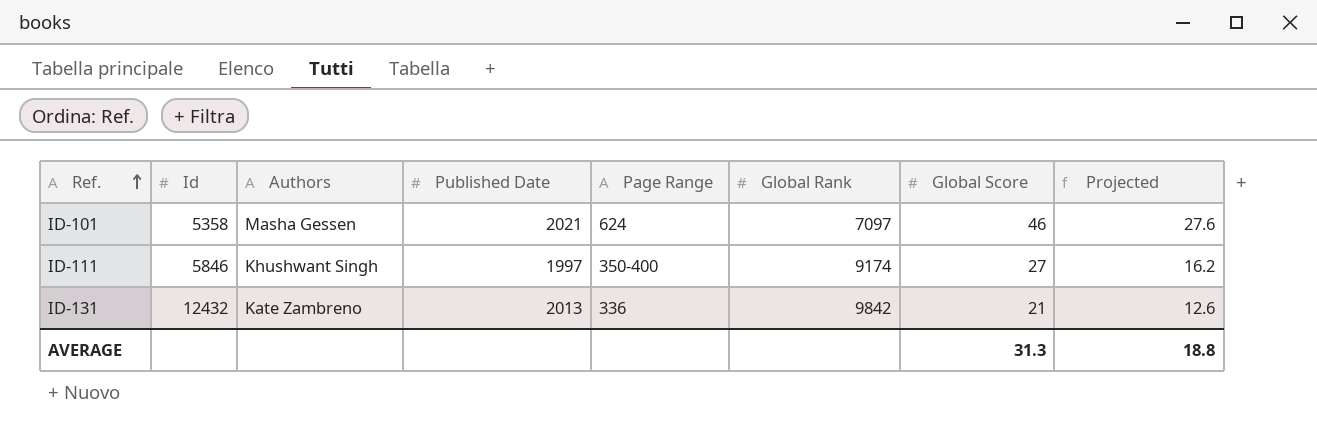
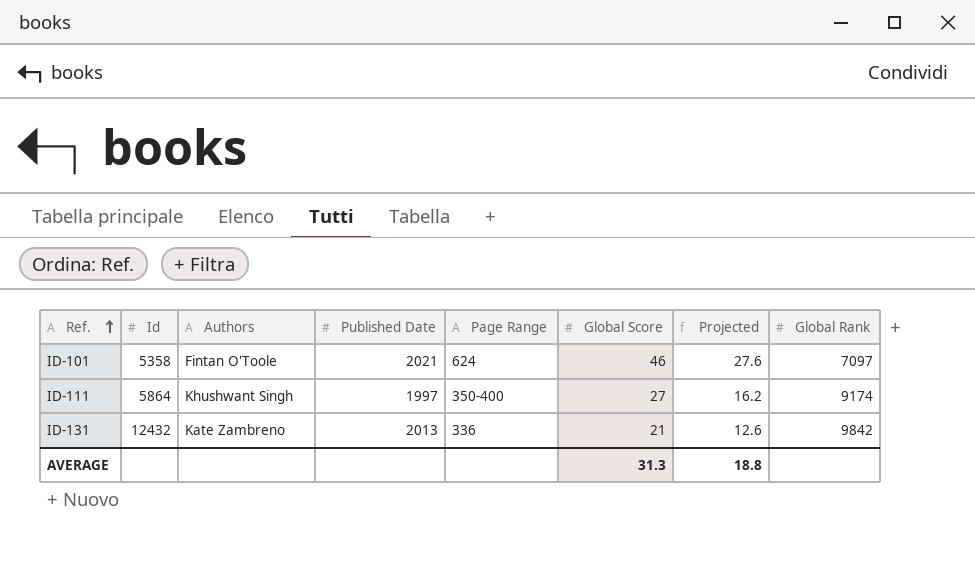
column Global Rank | position: 6 -> 8
ID-101 | Authors: Masha Gessen -> Fintan O'Toole
ID-111 | Id: 5846 -> 5864

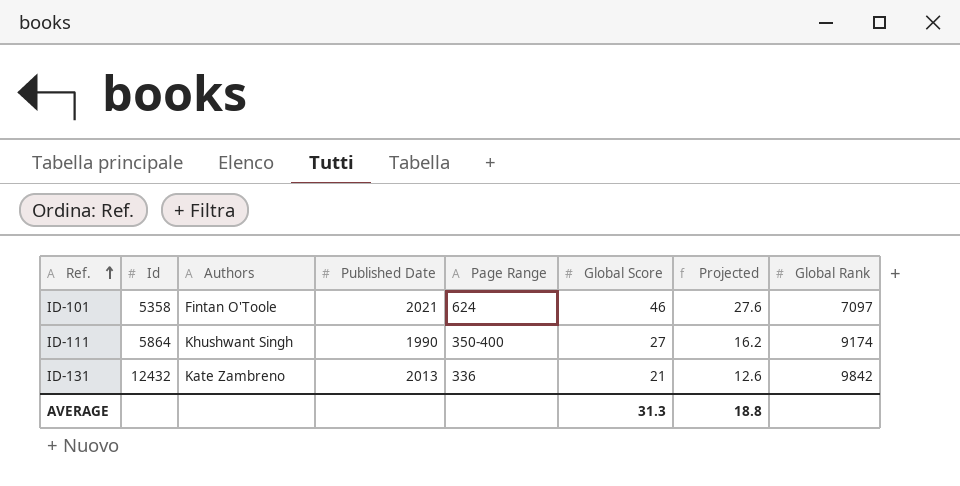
ID-111 | Published Date: 1997 -> 1990

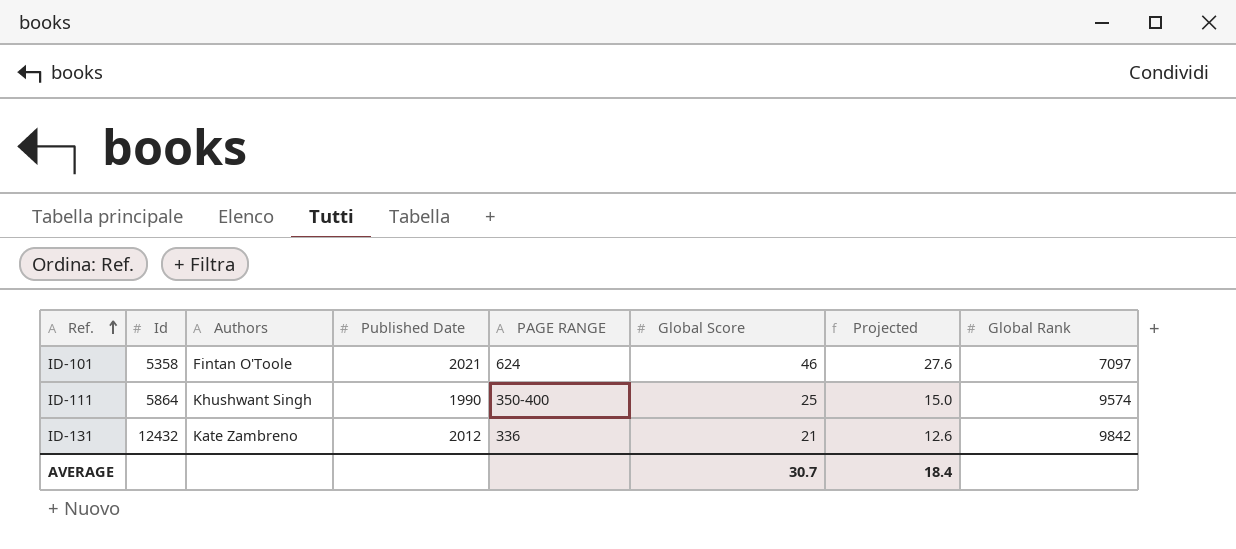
column name: Page Range -> PAGE RANGE
ID-111 | Global Score: 27 -> 25
ID-111 | Projected: 16.2 -> 15.0
ID-111 | Global Rank: 9174 -> 9574
ID-131 | Published Date: 2013 -> 2012
AVERAGE | Global Score: 31.3 -> 30.7
AVERAGE | Projected: 18.8 -> 18.4

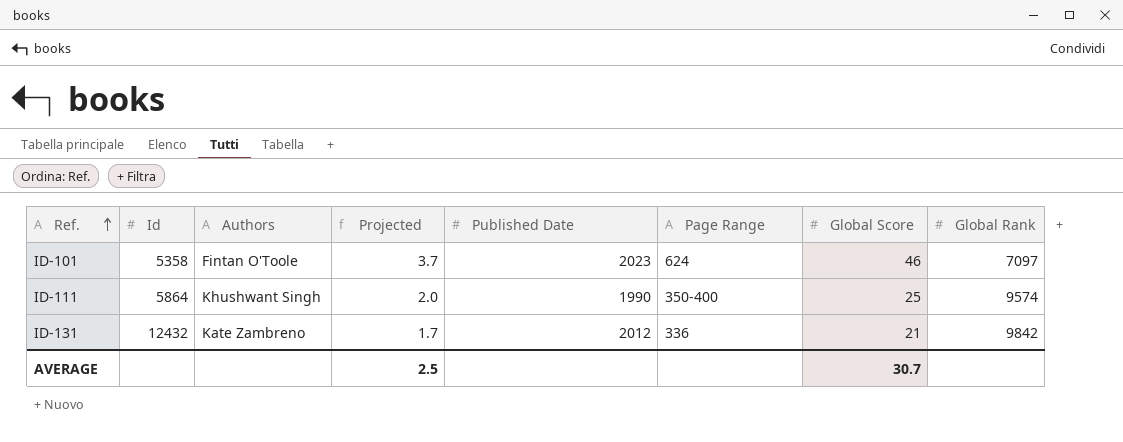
column Projected | formula: [Global Score] * 0.6 -> [Global Score] * 0.08
column Projected | position: 7 -> 4
column name: PAGE RANGE -> Page Range
ID-101 | Published Date: 2021 -> 2023
AVERAGE | Projected: 18.4 -> 2.5

